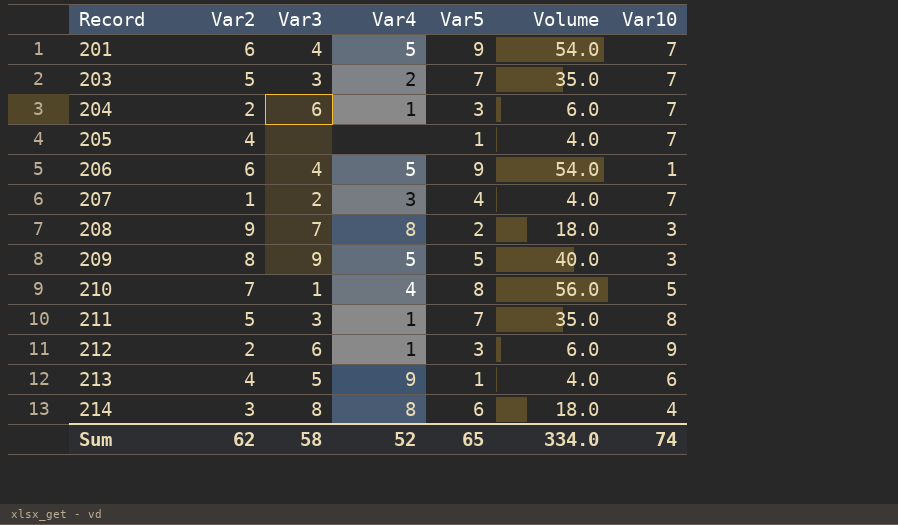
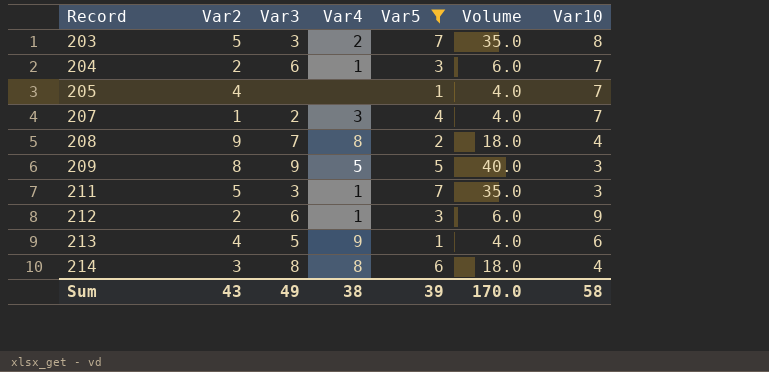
filter: none -> Var5 <= 7
203 | Var10: 7 -> 8
208 | Var10: 3 -> 4
211 | Var10: 8 -> 3
Sum | Var2: 62 -> 43
Sum | Var3: 58 -> 49
Sum | Var4: 52 -> 38
Sum | Var5: 65 -> 39
Sum | Volume: 334.0 -> 170.0
Sum | Var10: 74 -> 58

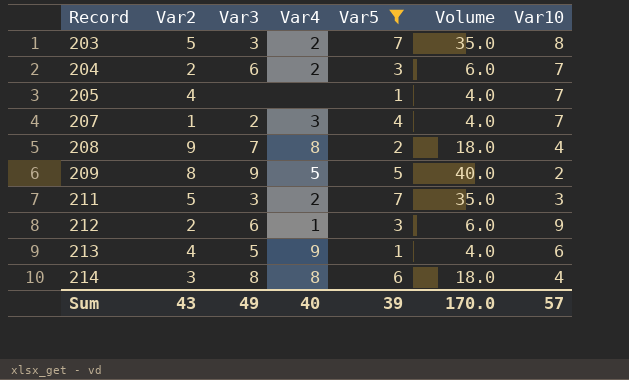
204 | Var4: 1 -> 2
209 | Var10: 3 -> 2
211 | Var4: 1 -> 2
Sum | Var4: 38 -> 40
Sum | Var10: 58 -> 57

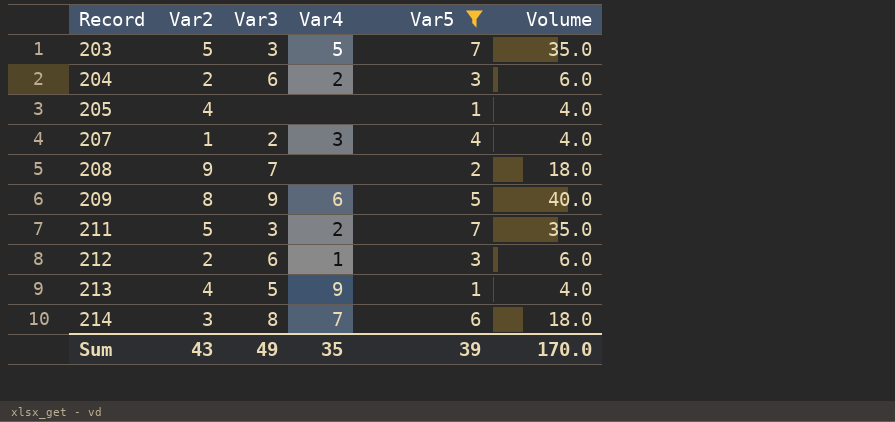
column Var10 | position: 7 -> none
203 | Var4: 2 -> 5
208 | Var4: 8 -> none
209 | Var4: 5 -> 6
214 | Var4: 8 -> 7
Sum | Var4: 40 -> 35

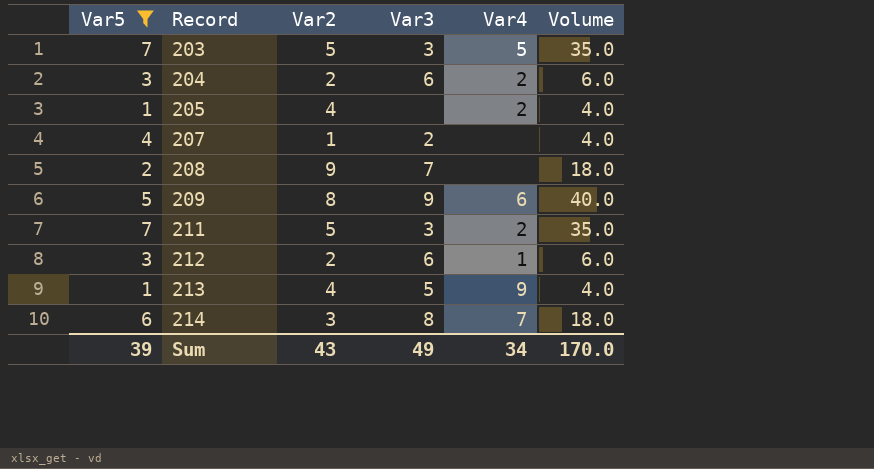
column Var5 | position: 5 -> 1
205 | Var4: none -> 2
207 | Var4: 3 -> none
Sum | Var4: 35 -> 34

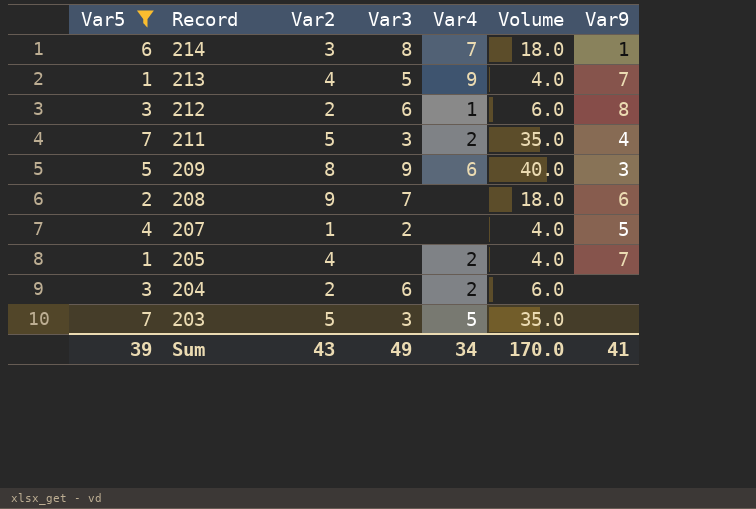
row order: Record ascending -> Record descending
column Var9 | position: none -> 7

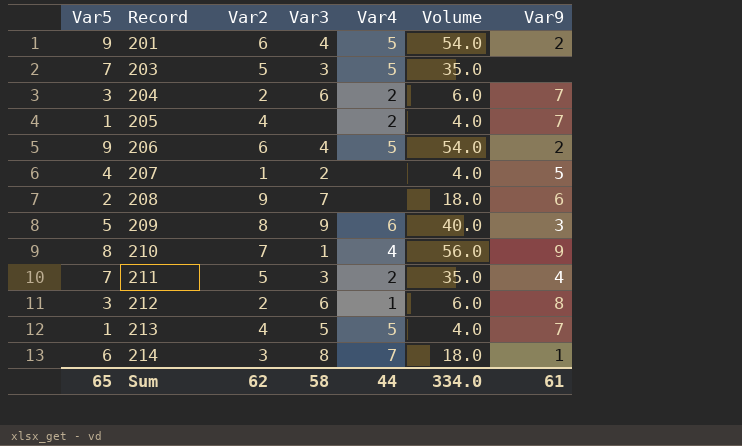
filter: Var5 <= 7 -> none
row order: Record descending -> Record ascending
204 | Var9: none -> 7
213 | Var4: 9 -> 5
Sum | Var5: 39 -> 65
Sum | Var2: 43 -> 62
Sum | Var3: 49 -> 58
Sum | Var4: 34 -> 44
Sum | Volume: 170.0 -> 334.0
Sum | Var9: 41 -> 61

